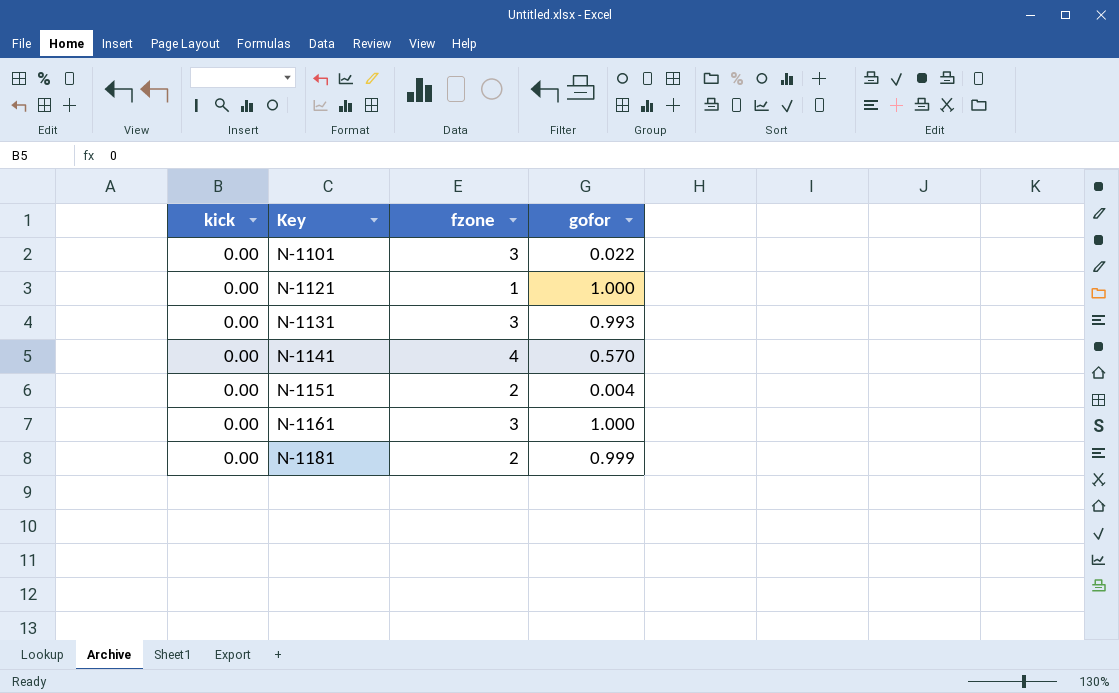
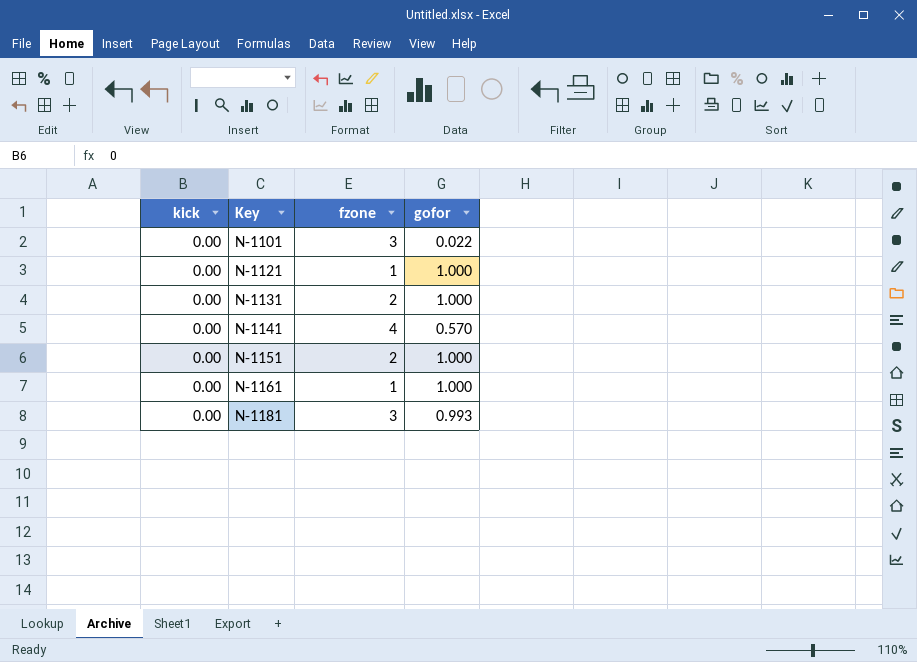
N-1131 | fzone: 3 -> 2
N-1131 | gofor: 0.993 -> 1.000
N-1151 | gofor: 0.004 -> 1.000
N-1161 | fzone: 3 -> 1
N-1181 | fzone: 2 -> 3
N-1181 | gofor: 0.999 -> 0.993

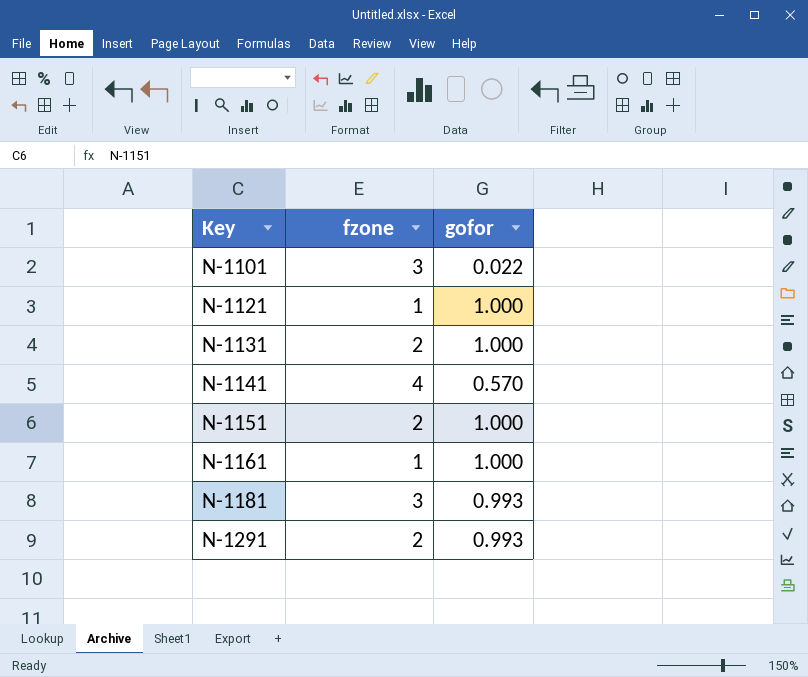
column kick | position: 1 -> none
row N-1291: none -> 2 | 0.993

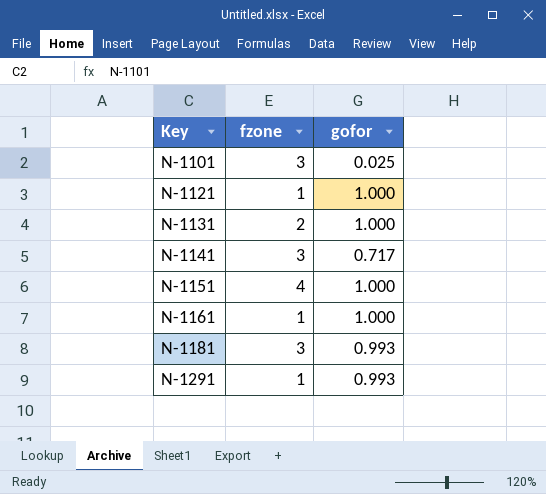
N-1101 | gofor: 0.022 -> 0.025
N-1141 | fzone: 4 -> 3
N-1141 | gofor: 0.570 -> 0.717
N-1151 | fzone: 2 -> 4
N-1291 | fzone: 2 -> 1

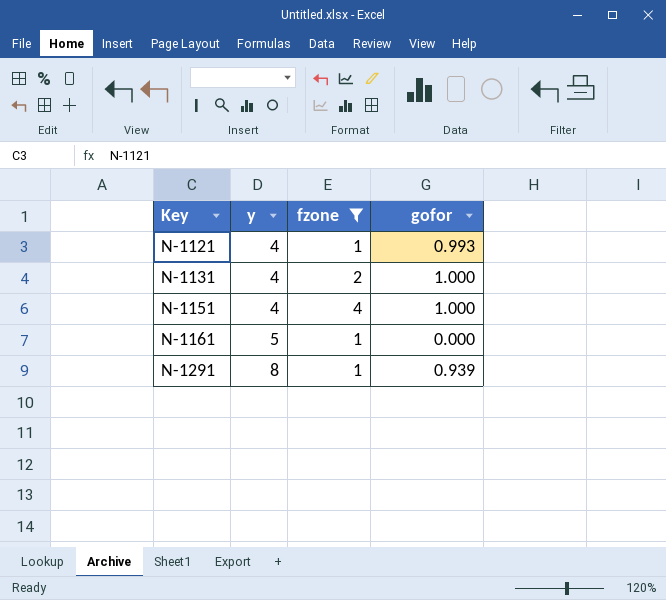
filter: none -> fzone != 3
column y | position: none -> 2
N-1121 | gofor: 1.000 -> 0.993
N-1161 | gofor: 1.000 -> 0.000
N-1291 | gofor: 0.993 -> 0.939

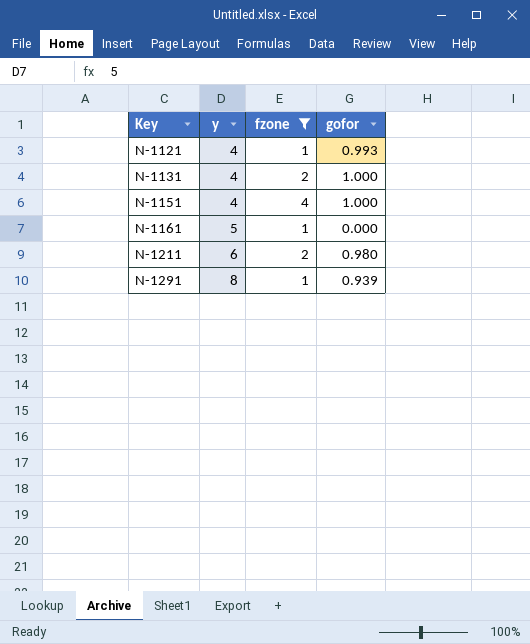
row N-1211: none -> 6 | 2 | 0.980

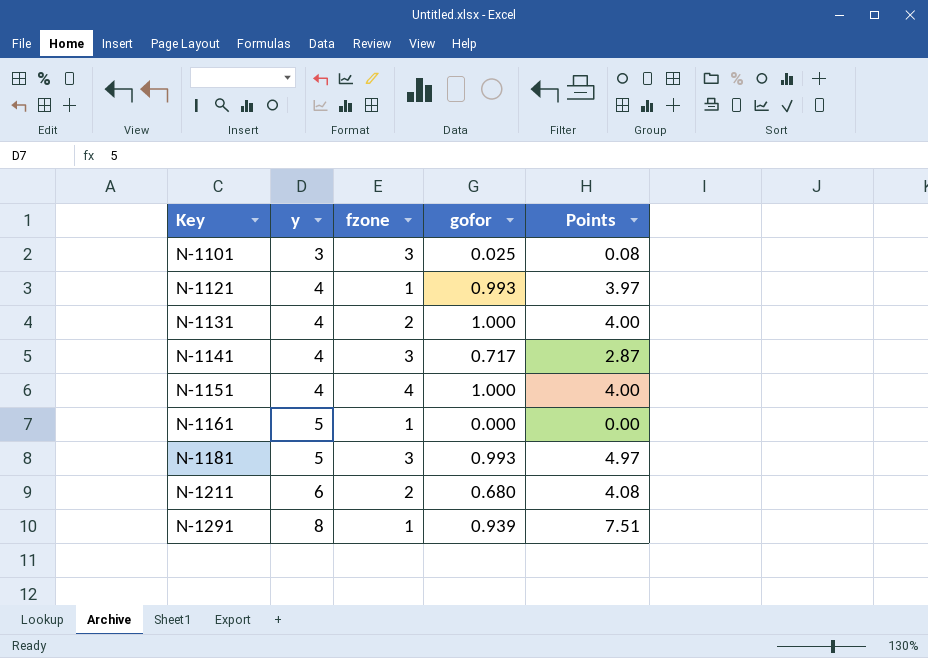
filter: fzone != 3 -> none
column Points | formula: none -> [y] * [gofor]
N-1211 | gofor: 0.980 -> 0.680

